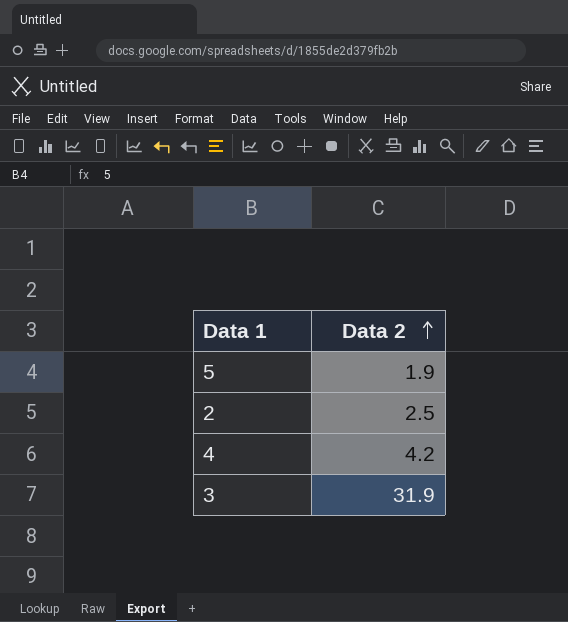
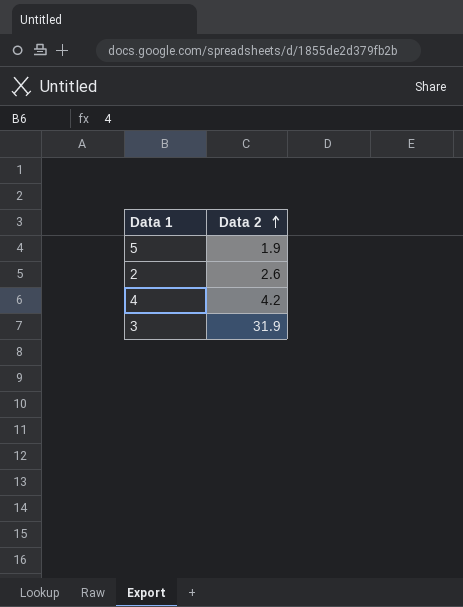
2 | Data 2: 2.5 -> 2.6

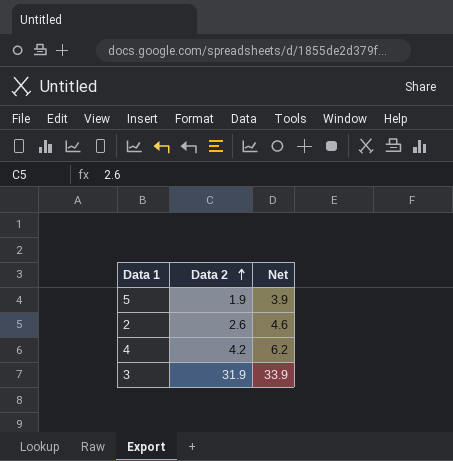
column Net | formula: none -> [Data 2] + 2

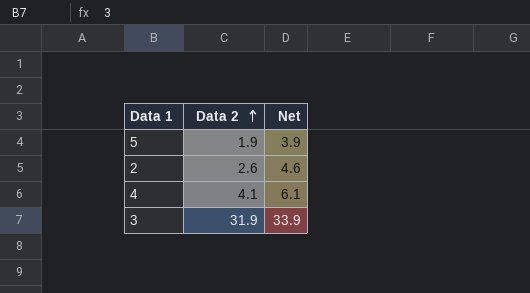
4 | Data 2: 4.2 -> 4.1
4 | Net: 6.2 -> 6.1

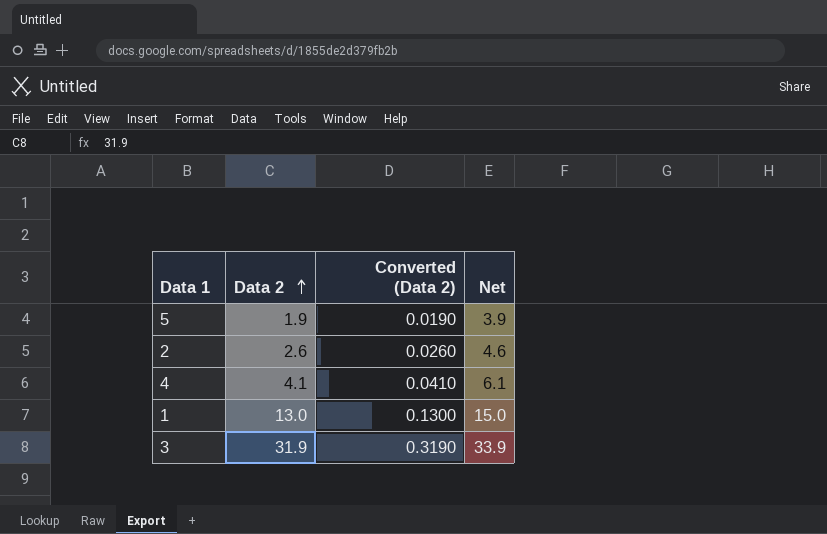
column Converted (Data 2) | formula: none -> [Data 2] * 0.01
row 1: none -> 13.0 | 0.1300 | 15.0

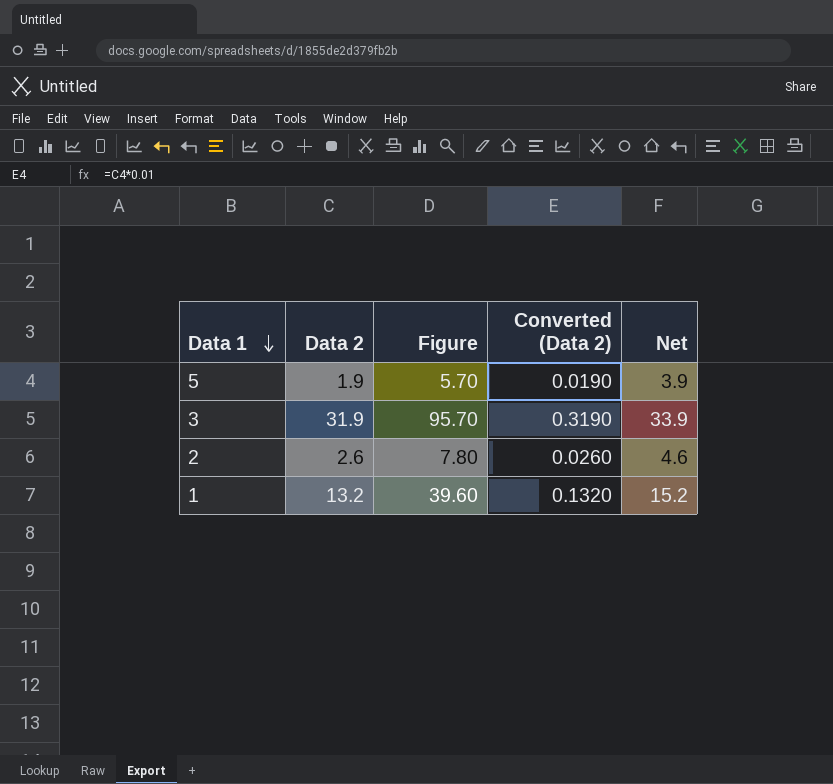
row order: Data 2 ascending -> Data 1 descending
column Figure | formula: none -> [Data 2] * 3
row 4: 4.1 | 0.0410 | 6.1 -> none
1 | Data 2: 13.0 -> 13.2
1 | Converted (Data 2): 0.1300 -> 0.1320
1 | Net: 15.0 -> 15.2

